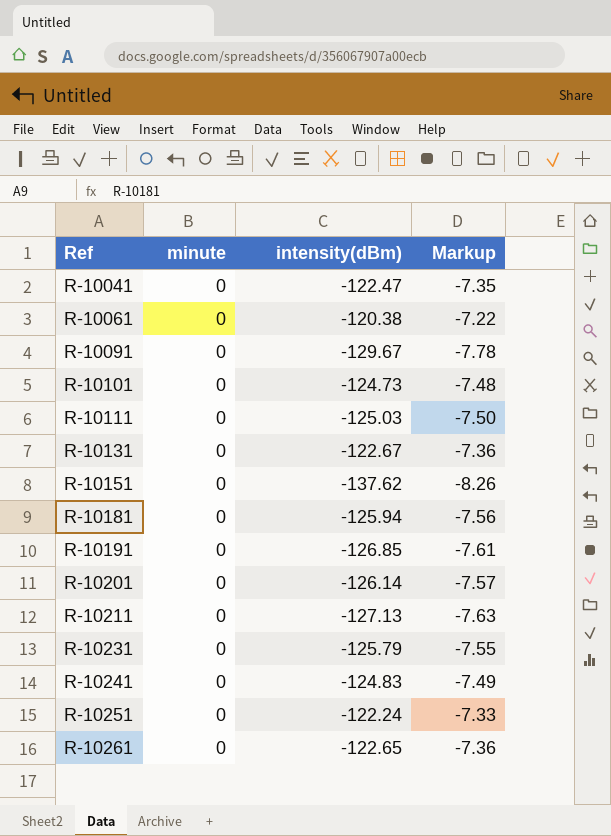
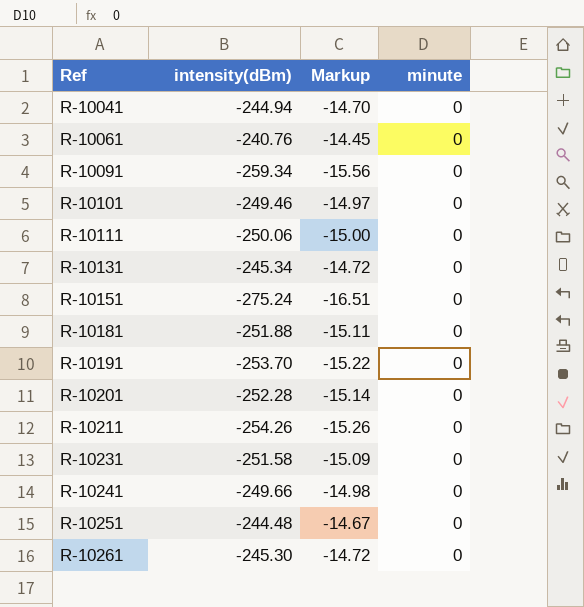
column minute | position: 2 -> 4
R-10041 | intensity(dBm): -122.47 -> -244.94
R-10041 | Markup: -7.35 -> -14.70
R-10061 | intensity(dBm): -120.38 -> -240.76
R-10061 | Markup: -7.22 -> -14.45
R-10091 | intensity(dBm): -129.67 -> -259.34
R-10091 | Markup: -7.78 -> -15.56
R-10101 | intensity(dBm): -124.73 -> -249.46
R-10101 | Markup: -7.48 -> -14.97
R-10111 | intensity(dBm): -125.03 -> -250.06
R-10111 | Markup: -7.50 -> -15.00
R-10131 | intensity(dBm): -122.67 -> -245.34
R-10131 | Markup: -7.36 -> -14.72
R-10151 | intensity(dBm): -137.62 -> -275.24
R-10151 | Markup: -8.26 -> -16.51
R-10181 | intensity(dBm): -125.94 -> -251.88
R-10181 | Markup: -7.56 -> -15.11
R-10191 | intensity(dBm): -126.85 -> -253.70
R-10191 | Markup: -7.61 -> -15.22
R-10201 | intensity(dBm): -126.14 -> -252.28
R-10201 | Markup: -7.57 -> -15.14
R-10211 | intensity(dBm): -127.13 -> -254.26
R-10211 | Markup: -7.63 -> -15.26
R-10231 | intensity(dBm): -125.79 -> -251.58
R-10231 | Markup: -7.55 -> -15.09
R-10241 | intensity(dBm): -124.83 -> -249.66
R-10241 | Markup: -7.49 -> -14.98
R-10251 | intensity(dBm): -122.24 -> -244.48
R-10251 | Markup: -7.33 -> -14.67
R-10261 | intensity(dBm): -122.65 -> -245.30
R-10261 | Markup: -7.36 -> -14.72

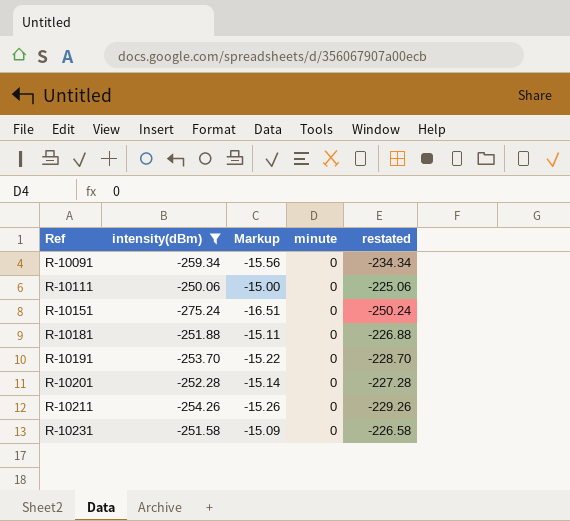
filter: none -> intensity(dBm) <= -250.06
column restated | formula: none -> [intensity(dBm)] + 25

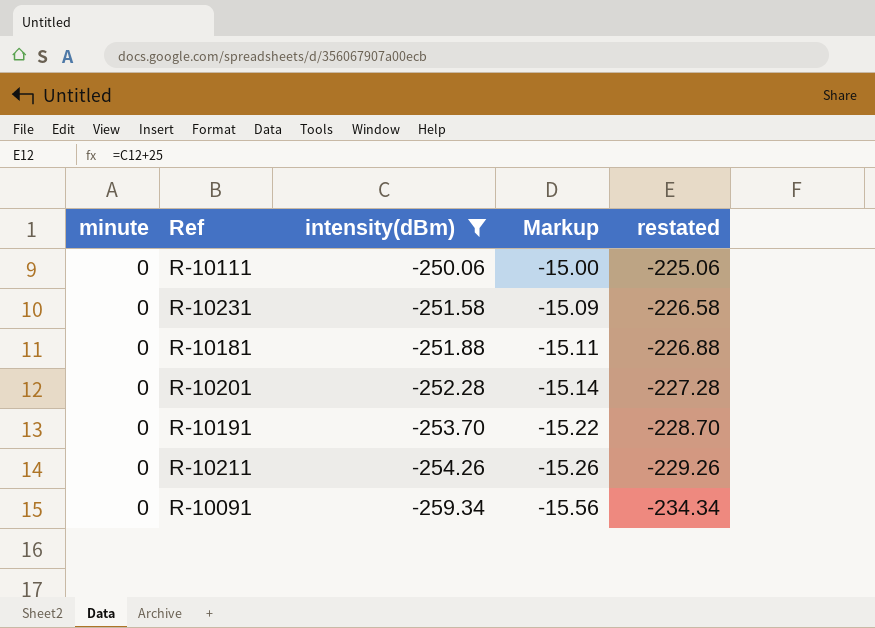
row order: Ref ascending -> intensity(dBm) descending
column minute | position: 4 -> 1
row R-10151: -275.24 | -16.51 | 0 | -250.24 -> none

